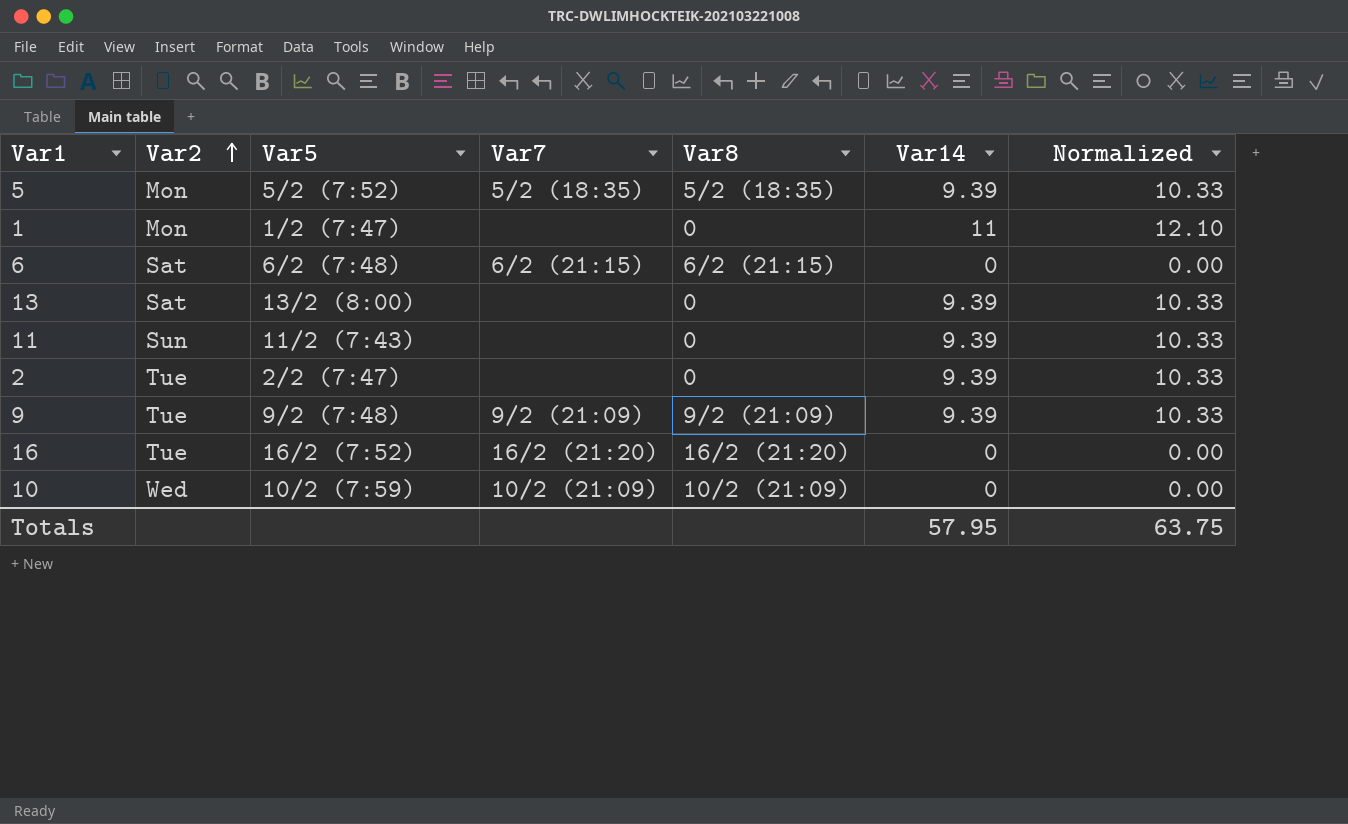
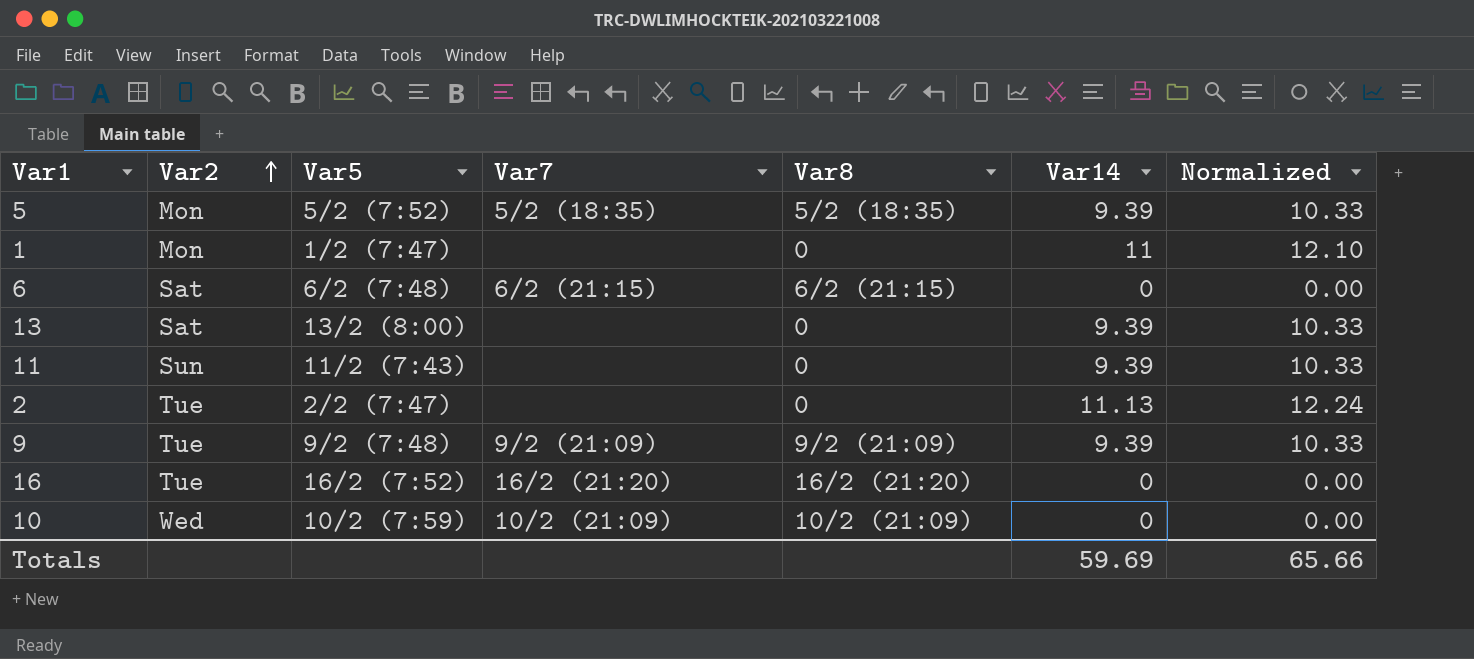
2 | Var14: 9.39 -> 11.13
2 | Normalized: 10.33 -> 12.24
Totals | Var14: 57.95 -> 59.69
Totals | Normalized: 63.75 -> 65.66

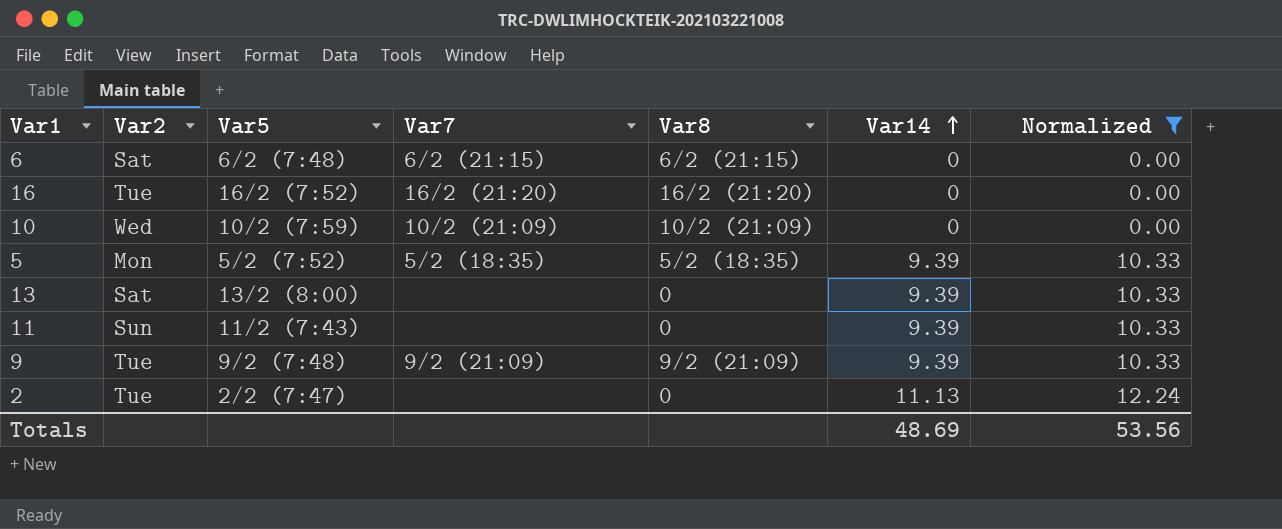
filter: none -> Normalized != 12.10
row order: Var2 ascending -> Var14 ascending
Totals | Var14: 59.69 -> 48.69
Totals | Normalized: 65.66 -> 53.56

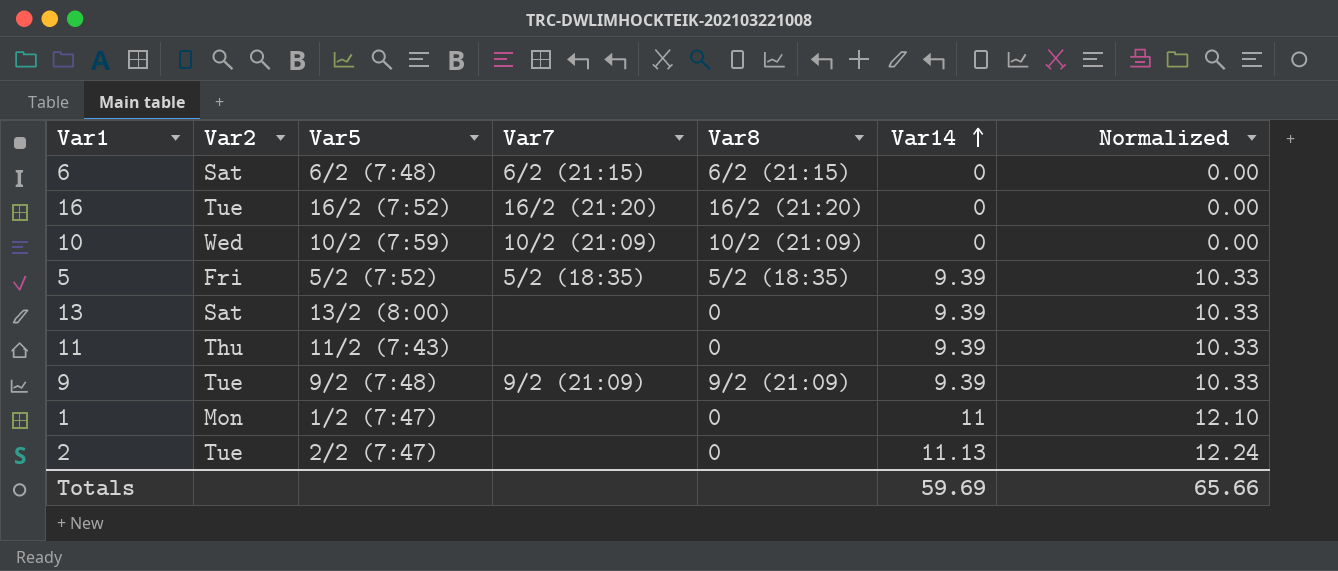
filter: Normalized != 12.10 -> none
5 | Var2: Mon -> Fri
11 | Var2: Sun -> Thu
Totals | Var14: 48.69 -> 59.69
Totals | Normalized: 53.56 -> 65.66

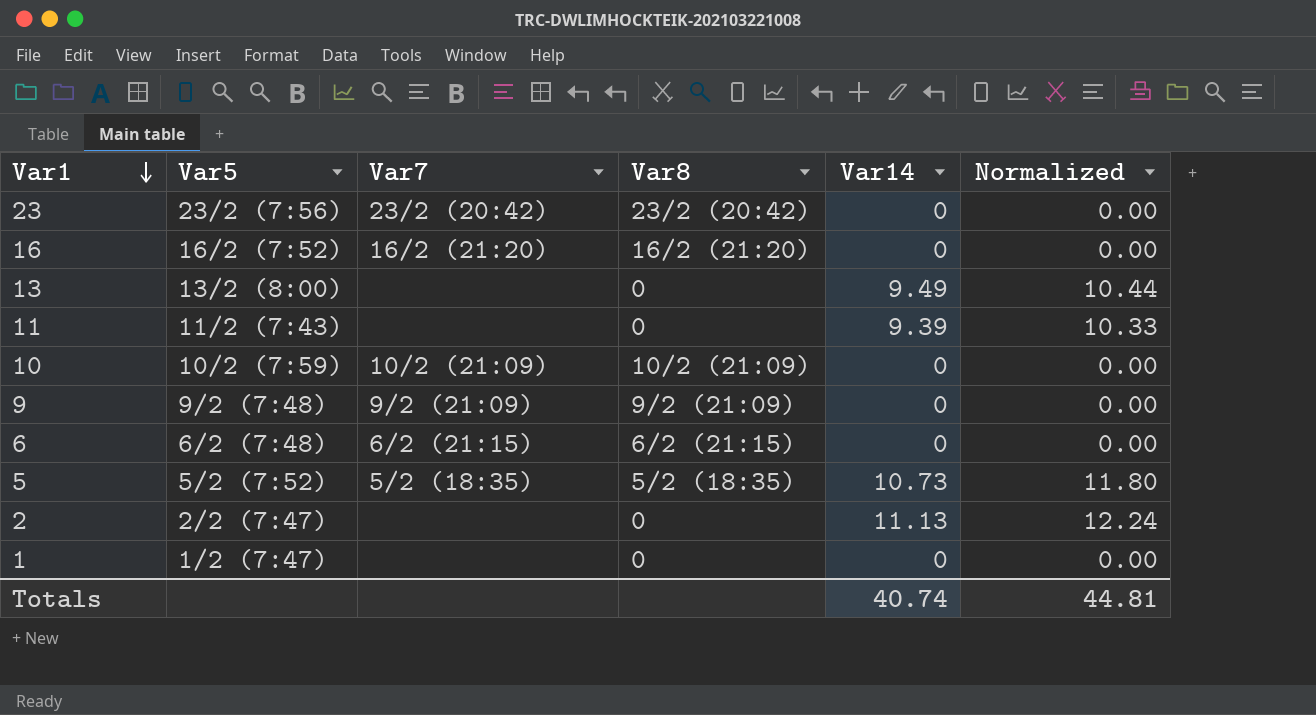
row order: Var14 ascending -> Var1 descending
column Var2 | position: 2 -> none
row 23: none -> 23/2 (7:56) | 23/2 (20:42) | 23/2 (20:42) | 0 | 0.00
13 | Var14: 9.39 -> 9.49
13 | Normalized: 10.33 -> 10.44
9 | Var14: 9.39 -> 0
9 | Normalized: 10.33 -> 0.00
5 | Var14: 9.39 -> 10.73
5 | Normalized: 10.33 -> 11.80
1 | Var14: 11 -> 0
1 | Normalized: 12.10 -> 0.00
Totals | Var14: 59.69 -> 40.74
Totals | Normalized: 65.66 -> 44.81

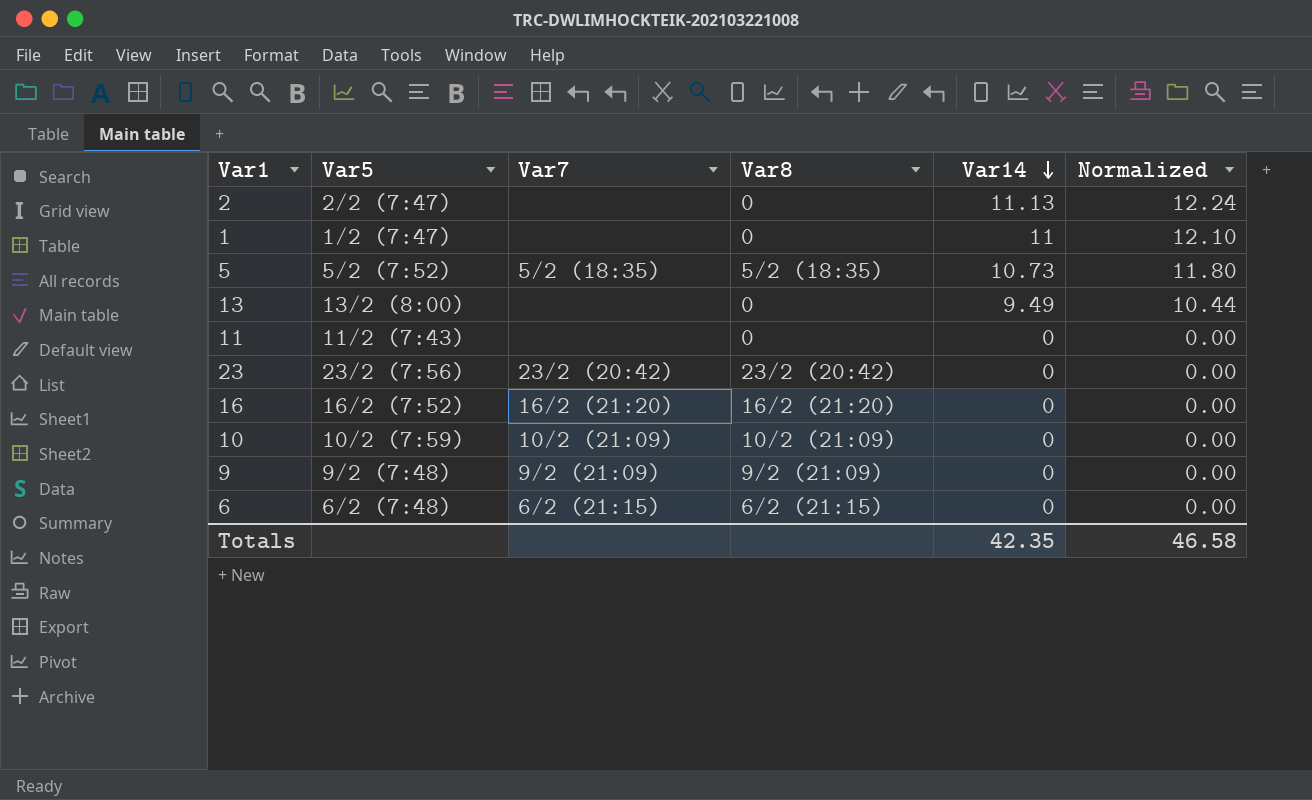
row order: Var1 descending -> Var14 descending
1 | Var14: 0 -> 11
1 | Normalized: 0.00 -> 12.10
11 | Var14: 9.39 -> 0
11 | Normalized: 10.33 -> 0.00
Totals | Var14: 40.74 -> 42.35
Totals | Normalized: 44.81 -> 46.58

